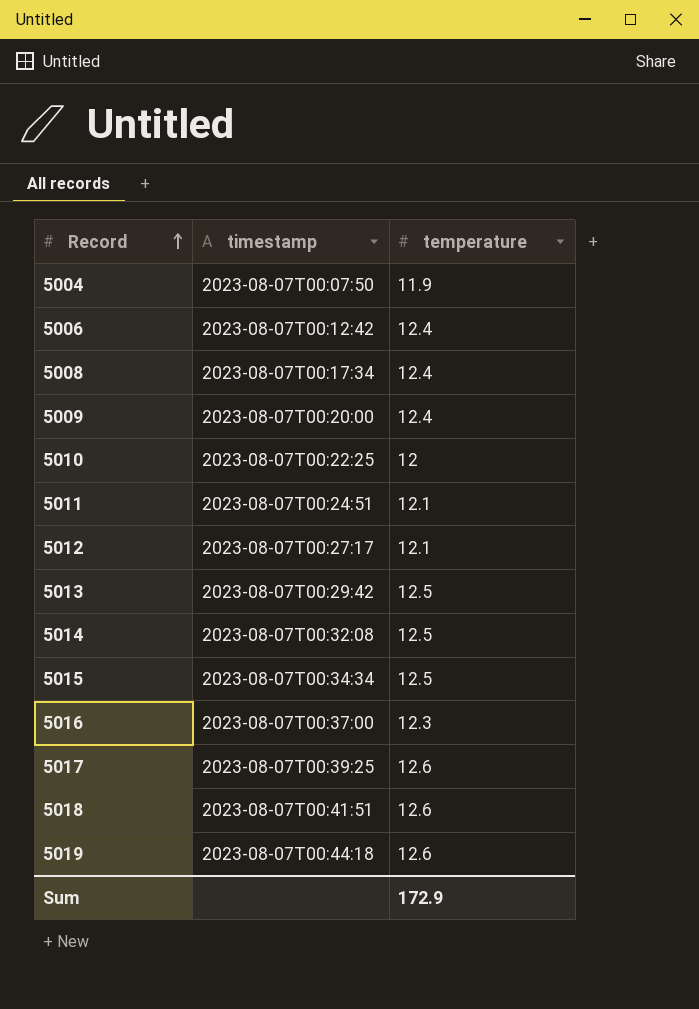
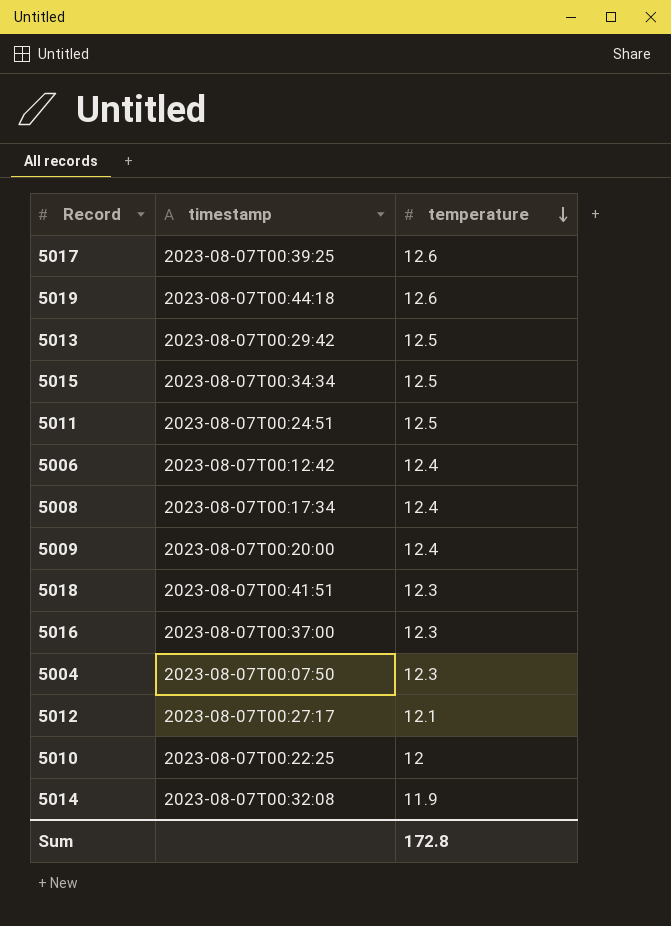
row order: Record ascending -> temperature descending
5011 | temperature: 12.1 -> 12.5
5018 | temperature: 12.6 -> 12.3
5004 | temperature: 11.9 -> 12.3
5014 | temperature: 12.5 -> 11.9
Sum | temperature: 172.9 -> 172.8

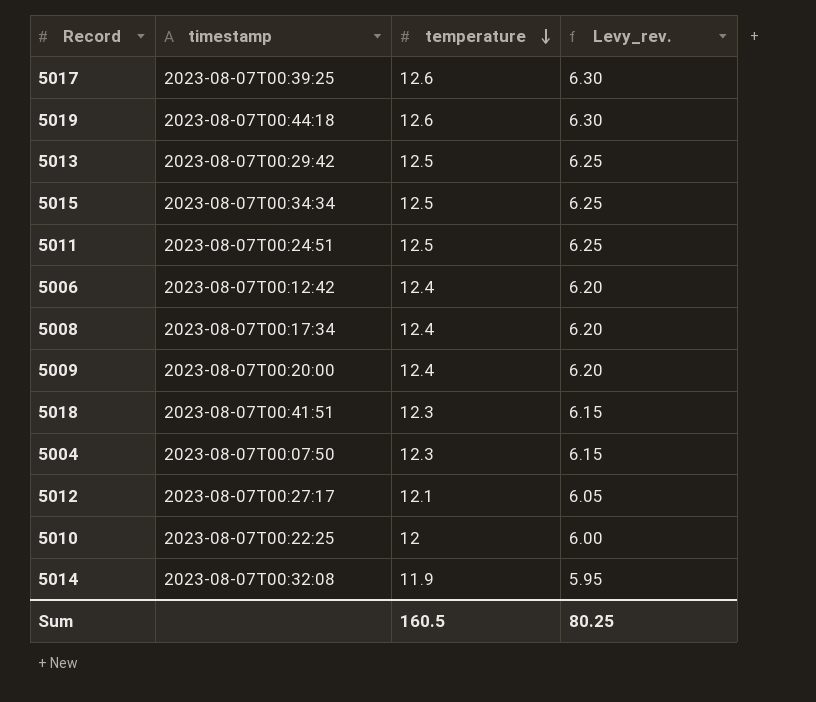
column Levy_rev. | formula: none -> [temperature] * 0.5
row 5016: 2023-08-07T00:37:00 | 12.3 -> none
Sum | temperature: 172.8 -> 160.5

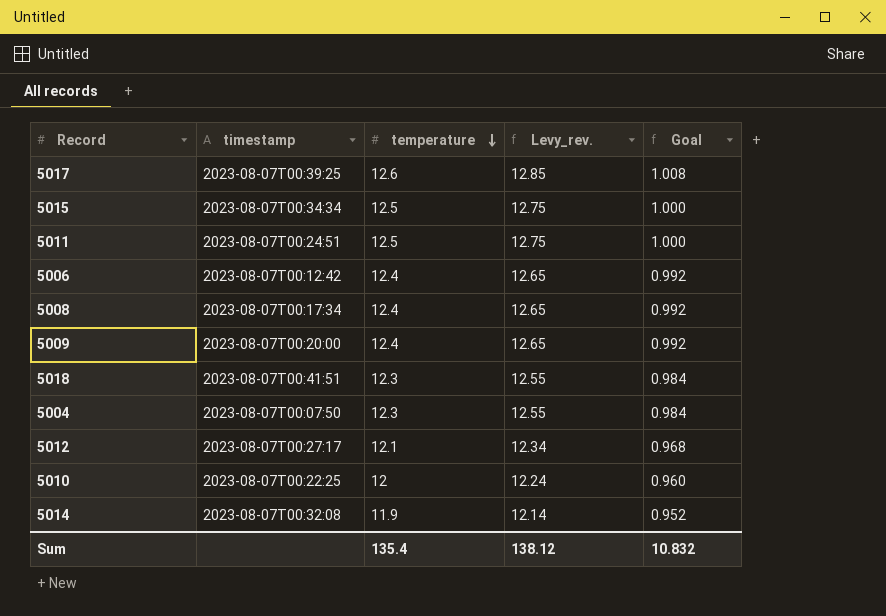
column Levy_rev. | formula: [temperature] * 0.5 -> [temperature] * 1.02
column Goal | formula: none -> [temperature] * 0.08
row 5019: 2023-08-07T00:44:18 | 12.6 | 6.30 -> none
row 5013: 2023-08-07T00:29:42 | 12.5 | 6.25 -> none
Sum | temperature: 160.5 -> 135.4
Sum | Levy_rev.: 80.25 -> 138.12

